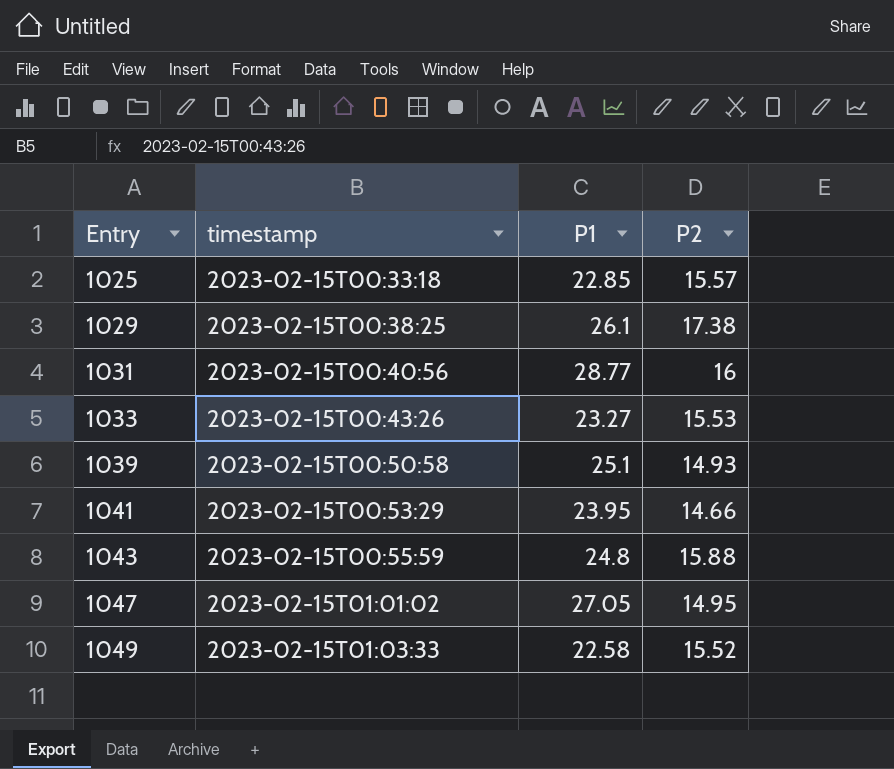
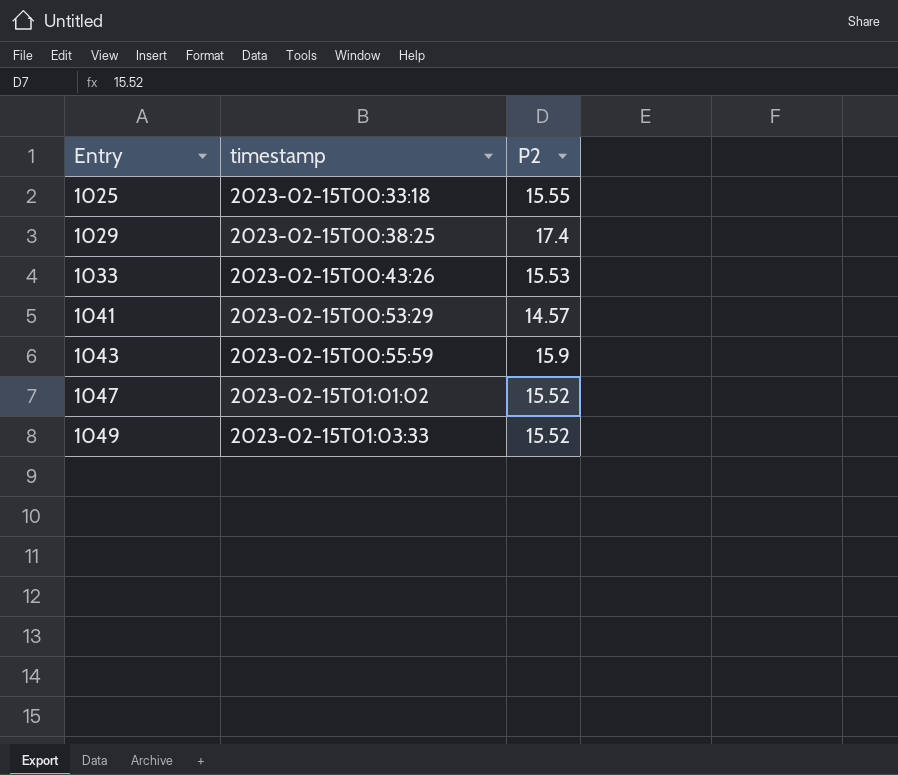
column P1 | position: 3 -> none
row 1031: 2023-02-15T00:40:56 | 28.77 | 16 -> none
row 1039: 2023-02-15T00:50:58 | 25.1 | 14.93 -> none
1025 | P2: 15.57 -> 15.55
1029 | P2: 17.38 -> 17.4
1041 | P2: 14.66 -> 14.57
1043 | P2: 15.88 -> 15.9
1047 | P2: 14.95 -> 15.52

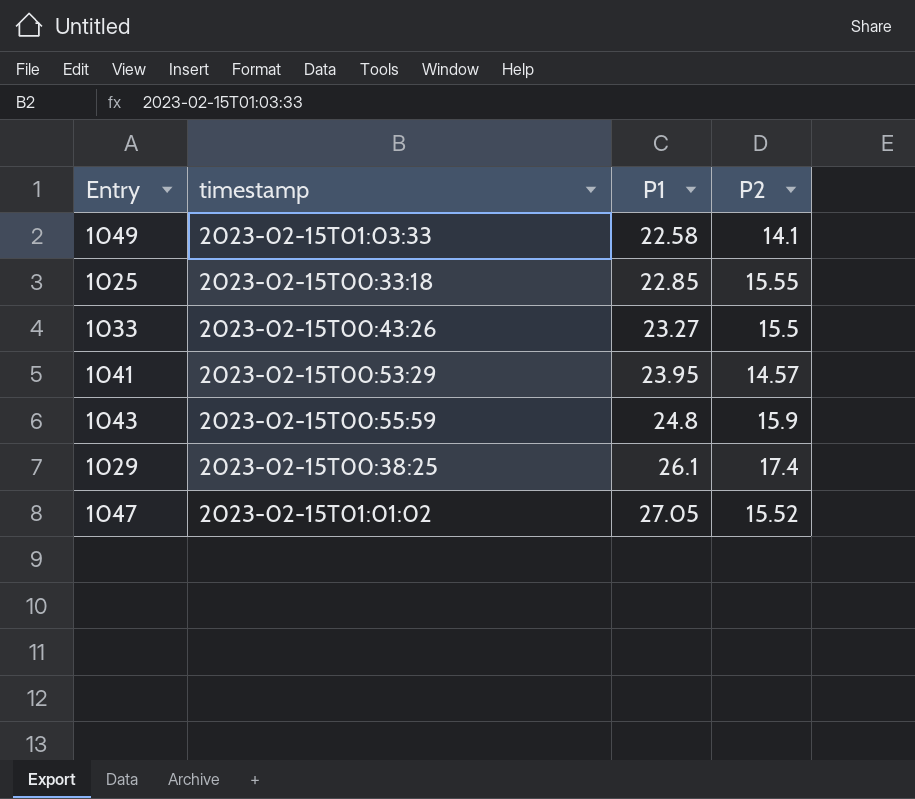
row order: Entry ascending -> P1 ascending
column P1 | position: none -> 3
1049 | P2: 15.52 -> 14.1
1033 | P2: 15.53 -> 15.5

